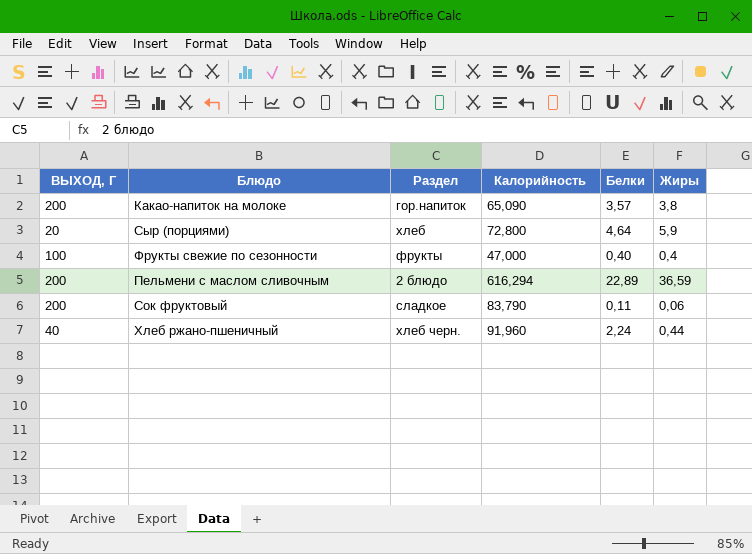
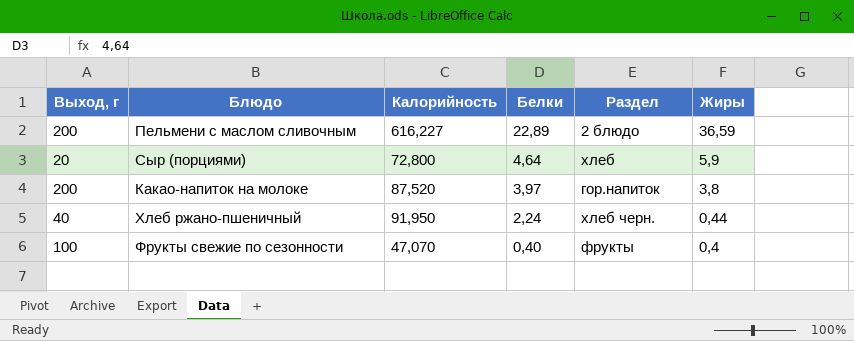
row order: none -> Белки descending
column name: ВЫХОД, Г -> Выход, г
column Раздел | position: 3 -> 5
row Сок фруктовый: 200 | сладкое | 83,790 | 0,11 | 0,06 -> none
Пельмени с маслом сливочным | Калорийность: 616,294 -> 616,227
Какао-напиток на молоке | Калорийность: 65,090 -> 87,520
Какао-напиток на молоке | Белки: 3,57 -> 3,97
Хлеб ржано-пшеничный | Калорийность: 91,960 -> 91,950
Фрукты свежие по сезонности | Калорийность: 47,000 -> 47,070

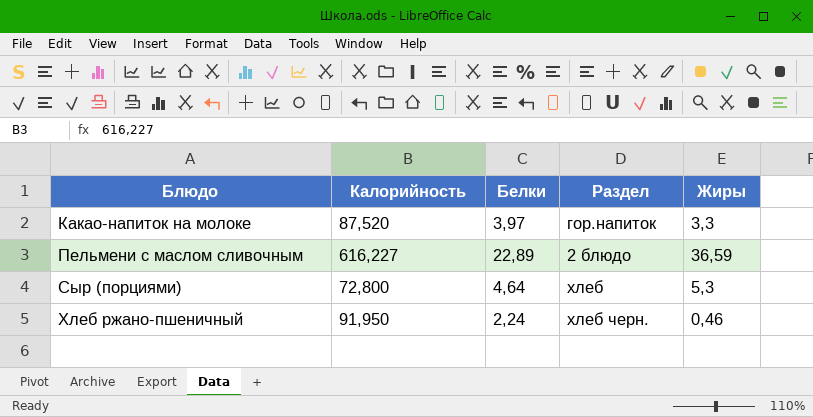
row order: Белки descending -> Блюдо ascending
column Выход, г | position: 1 -> none
row Фрукты свежие по сезонности: 100 | 47,070 | 0,40 | фрукты | 0,4 -> none
Какао-напиток на молоке | Жиры: 3,8 -> 3,3
Сыр (порциями) | Жиры: 5,9 -> 5,3
Хлеб ржано-пшеничный | Жиры: 0,44 -> 0,46

